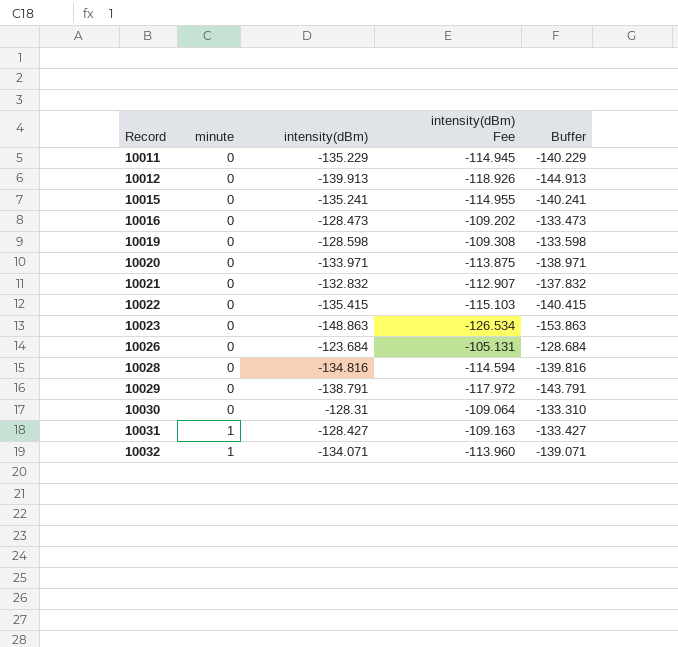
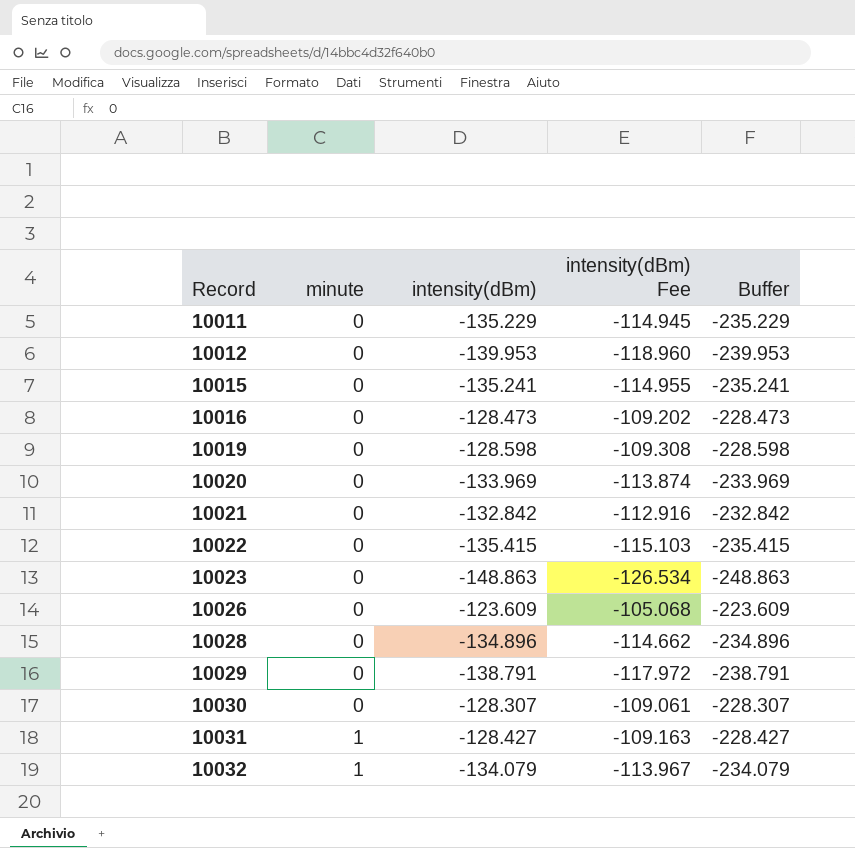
column Buffer | formula: [intensity(dBm)] - 5 -> [intensity(dBm)] - 100
10012 | intensity(dBm): -139.913 -> -139.953
10012 | intensity(dBm) Fee: -118.926 -> -118.960
10020 | intensity(dBm): -133.971 -> -133.969
10020 | intensity(dBm) Fee: -113.875 -> -113.874
10021 | intensity(dBm): -132.832 -> -132.842
10021 | intensity(dBm) Fee: -112.907 -> -112.916
10026 | intensity(dBm): -123.684 -> -123.609
10026 | intensity(dBm) Fee: -105.131 -> -105.068
10028 | intensity(dBm): -134.816 -> -134.896
10028 | intensity(dBm) Fee: -114.594 -> -114.662
10030 | intensity(dBm): -128.31 -> -128.307
10030 | intensity(dBm) Fee: -109.064 -> -109.061
10032 | intensity(dBm): -134.071 -> -134.079
10032 | intensity(dBm) Fee: -113.960 -> -113.967

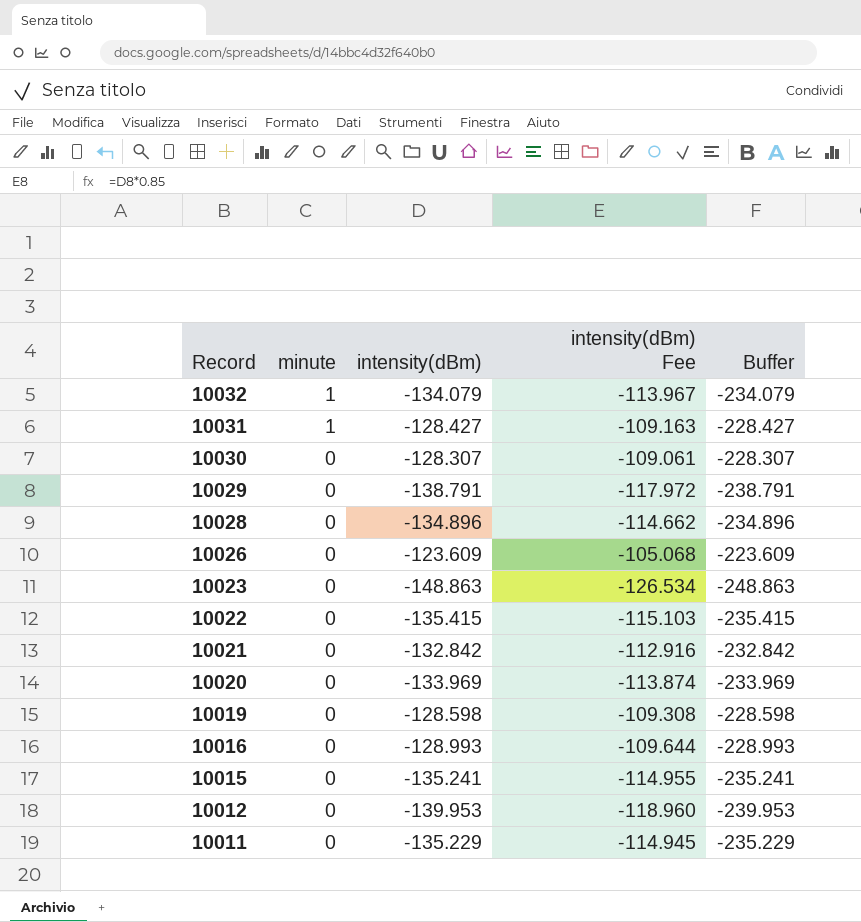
row order: Record ascending -> Record descending
10016 | intensity(dBm): -128.473 -> -128.993
10016 | intensity(dBm) Fee: -109.202 -> -109.644
10016 | Buffer: -228.473 -> -228.993

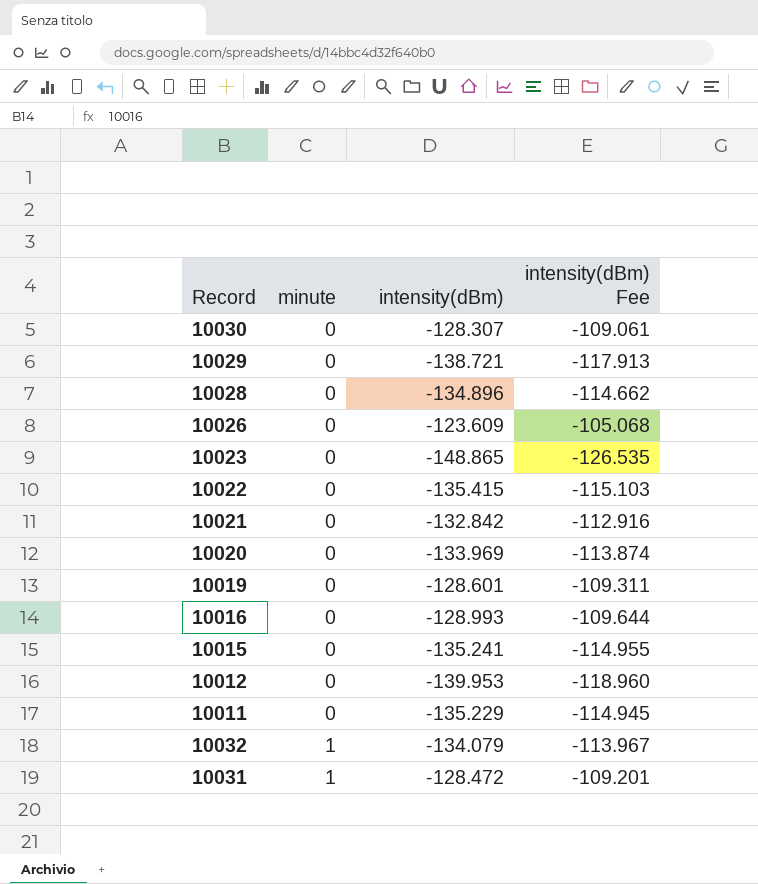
row order: Record descending -> minute ascending
column Buffer | formula: [intensity(dBm)] - 100 -> none
10029 | intensity(dBm): -138.791 -> -138.721
10029 | intensity(dBm) Fee: -117.972 -> -117.913
10023 | intensity(dBm): -148.863 -> -148.865
10023 | intensity(dBm) Fee: -126.534 -> -126.535
10019 | intensity(dBm): -128.598 -> -128.601
10019 | intensity(dBm) Fee: -109.308 -> -109.311
10031 | intensity(dBm): -128.427 -> -128.472
10031 | intensity(dBm) Fee: -109.163 -> -109.201

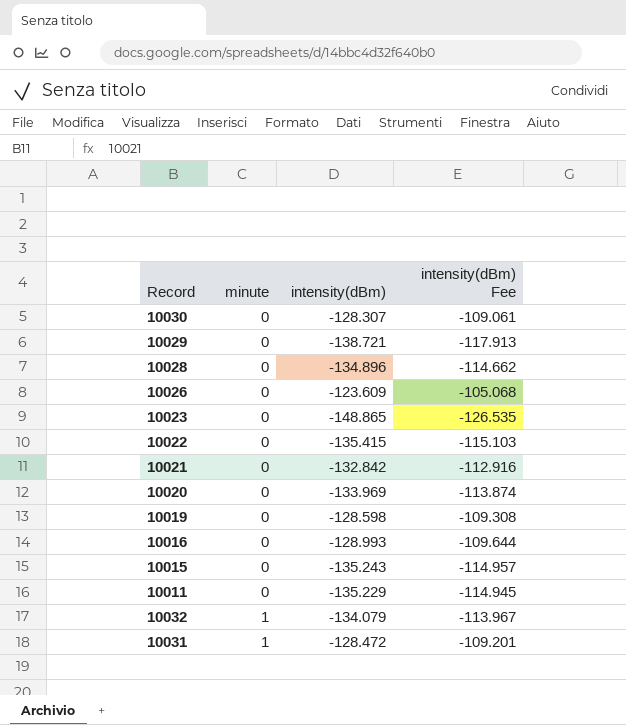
row 10012: 0 | -139.953 | -118.960 -> none
10019 | intensity(dBm): -128.601 -> -128.598
10019 | intensity(dBm) Fee: -109.311 -> -109.308
10015 | intensity(dBm): -135.241 -> -135.243
10015 | intensity(dBm) Fee: -114.955 -> -114.957

